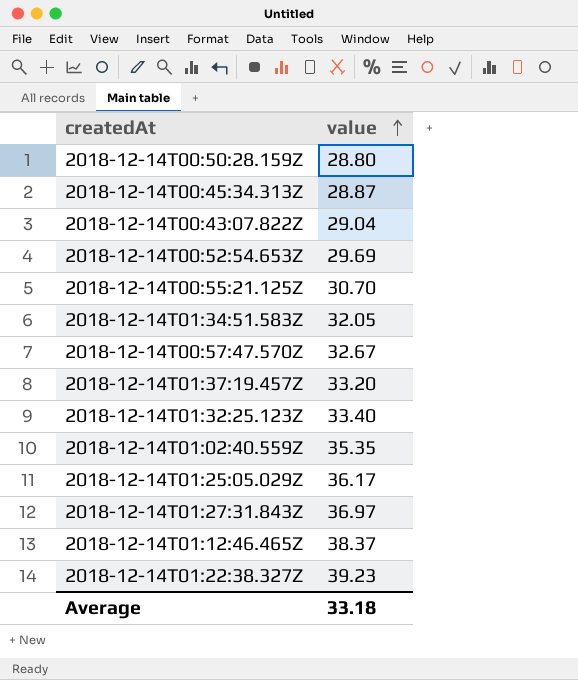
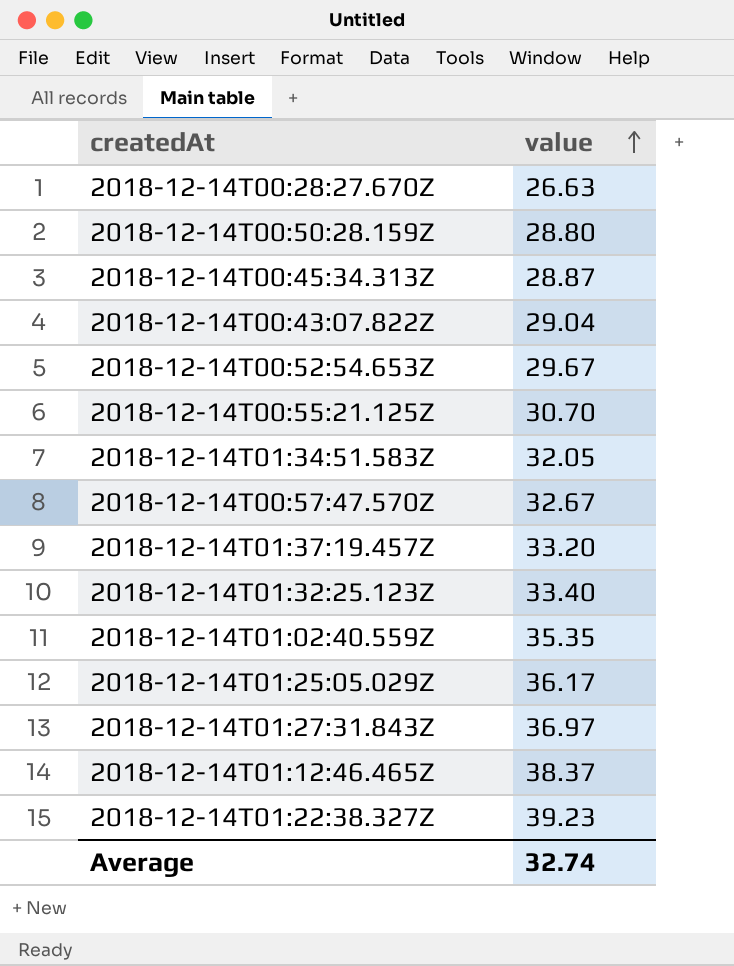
row 2018-12-14T00:28:27.670Z: none -> 26.63
2018-12-14T00:52:54.653Z | value: 29.69 -> 29.67
Average | value: 33.18 -> 32.74

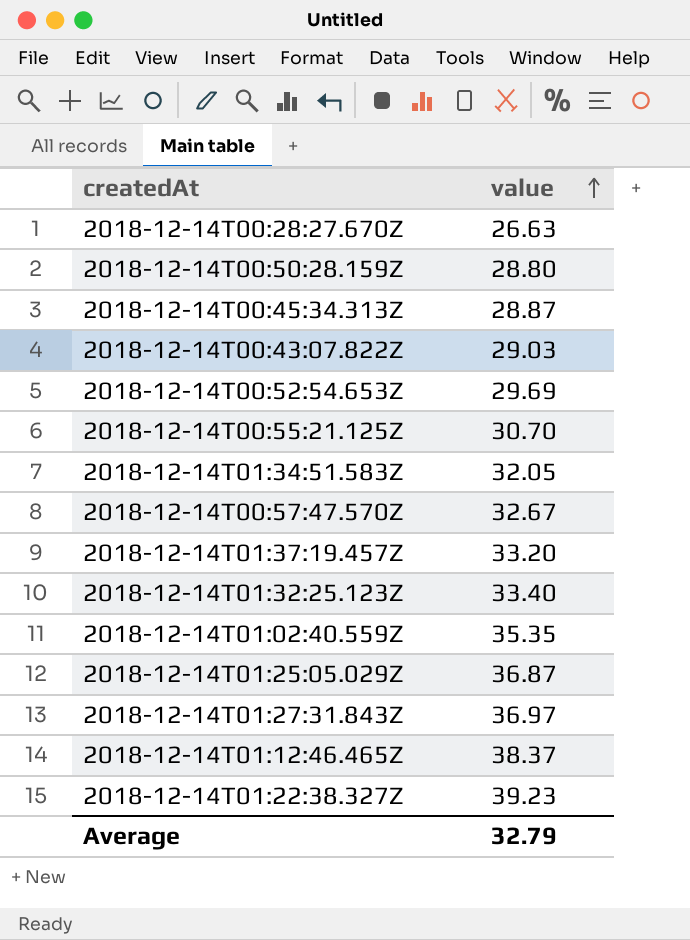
2018-12-14T00:43:07.822Z | value: 29.04 -> 29.03
2018-12-14T00:52:54.653Z | value: 29.67 -> 29.69
2018-12-14T01:25:05.029Z | value: 36.17 -> 36.87
Average | value: 32.74 -> 32.79

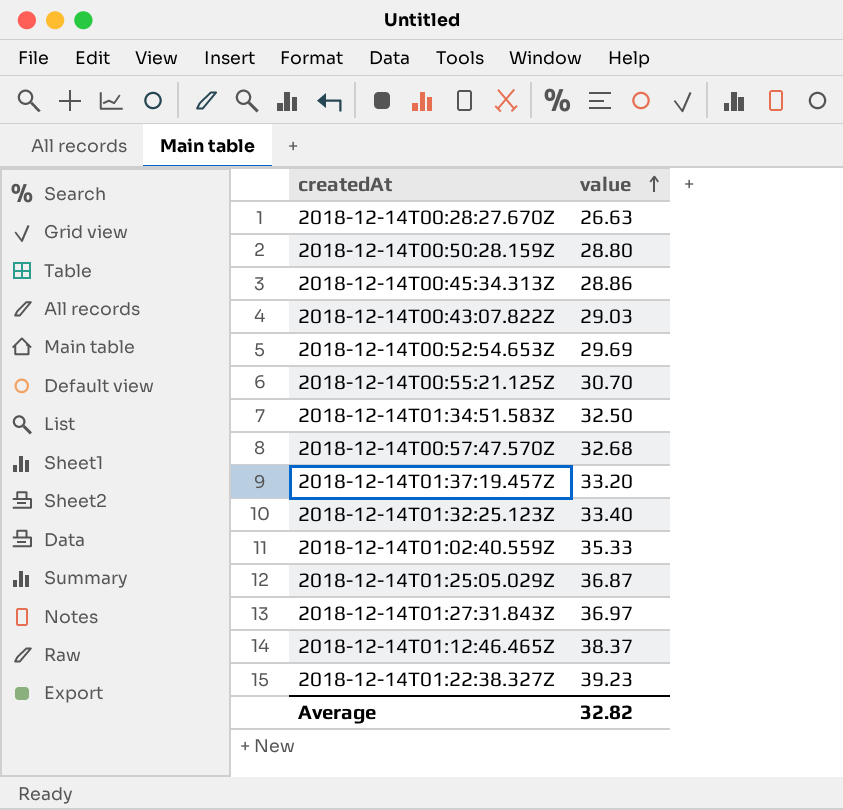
2018-12-14T00:45:34.313Z | value: 28.87 -> 28.86
2018-12-14T01:34:51.583Z | value: 32.05 -> 32.50
2018-12-14T00:57:47.570Z | value: 32.67 -> 32.68
2018-12-14T01:02:40.559Z | value: 35.35 -> 35.33
Average | value: 32.79 -> 32.82

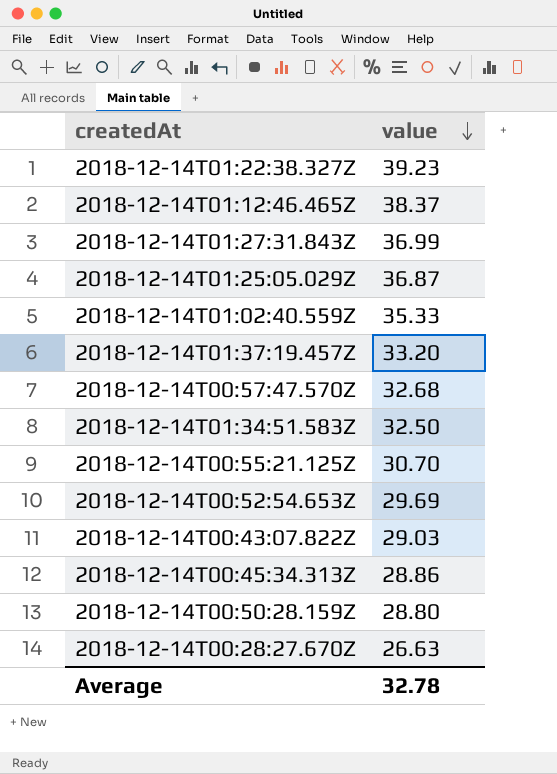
row order: value ascending -> value descending
row 2018-12-14T01:32:25.123Z: 33.40 -> none
2018-12-14T01:27:31.843Z | value: 36.97 -> 36.99
Average | value: 32.82 -> 32.78

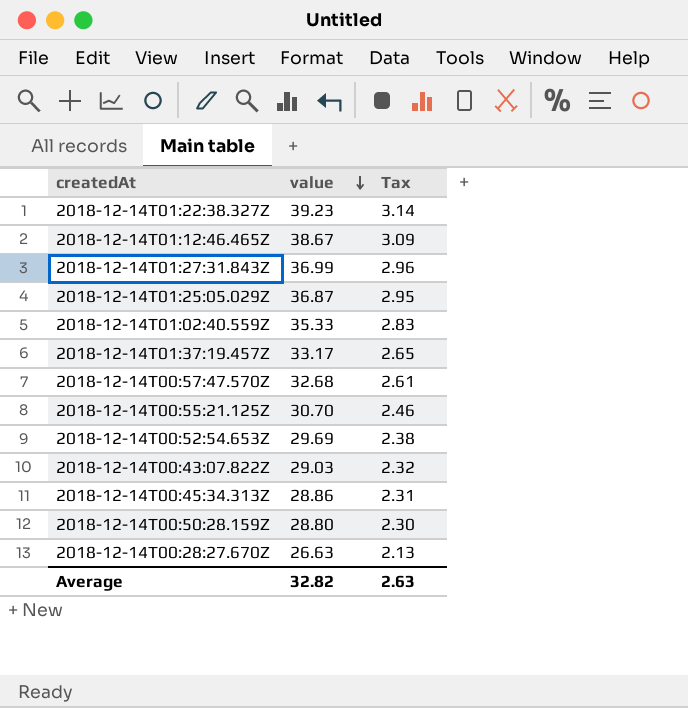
column Tax | formula: none -> [value] * 0.08
row 2018-12-14T01:34:51.583Z: 32.50 -> none
2018-12-14T01:12:46.465Z | value: 38.37 -> 38.67
2018-12-14T01:37:19.457Z | value: 33.20 -> 33.17
Average | value: 32.78 -> 32.82

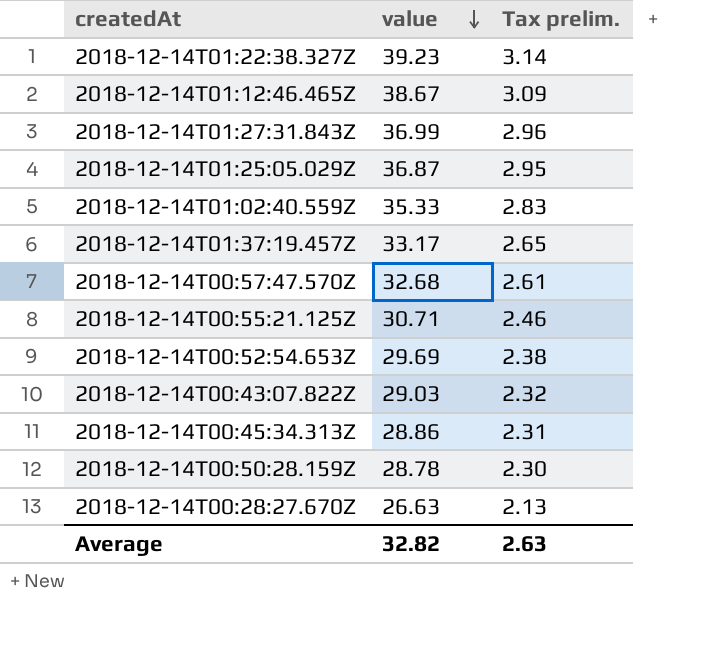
column name: Tax -> Tax prelim.
2018-12-14T00:55:21.125Z | value: 30.70 -> 30.71
2018-12-14T00:50:28.159Z | value: 28.80 -> 28.78

